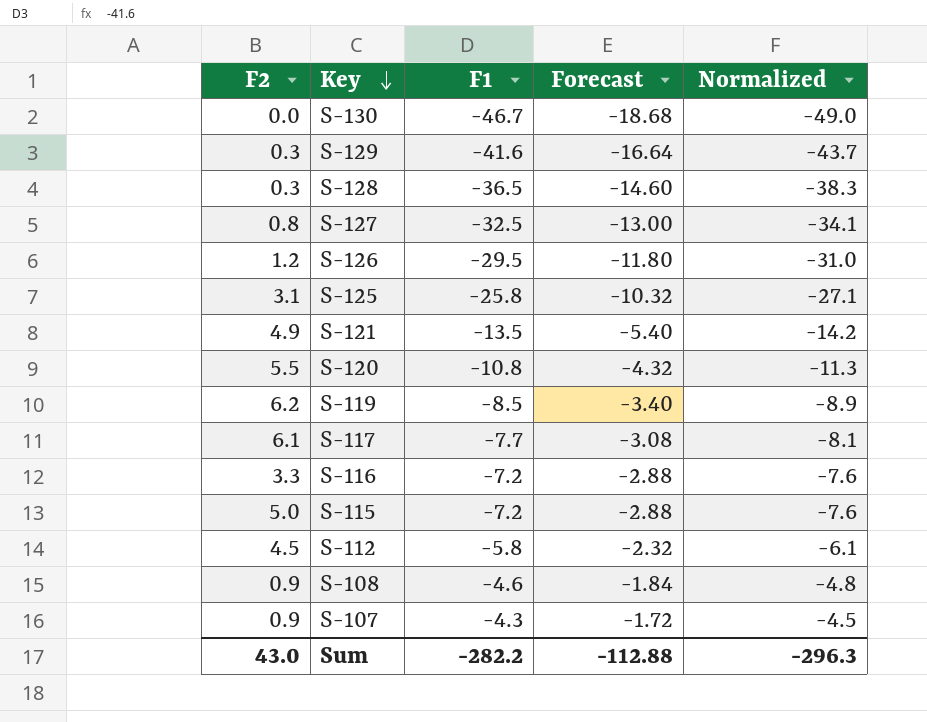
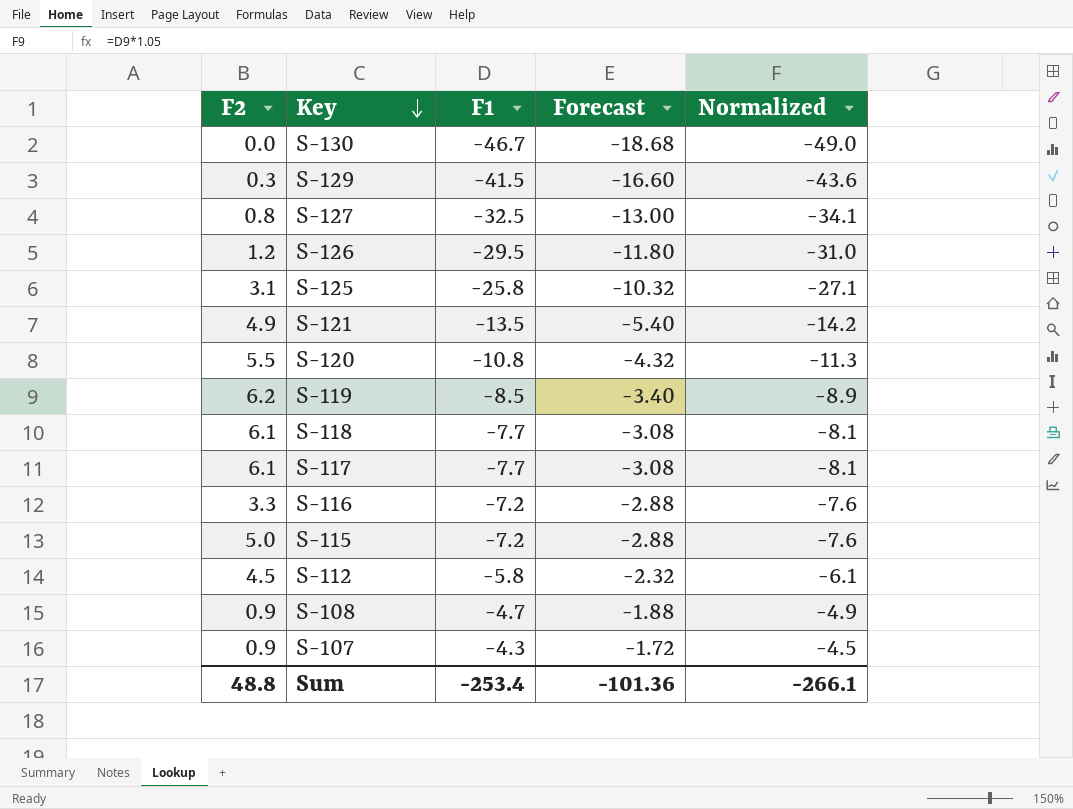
row S-128: 0.3 | -36.5 | -14.60 | -38.3 -> none
S-129 | F1: -41.6 -> -41.5
S-129 | Forecast: -16.64 -> -16.60
S-129 | Normalized: -43.7 -> -43.6
row S-118: none -> 6.1 | -7.7 | -3.08 | -8.1
S-108 | F1: -4.6 -> -4.7
S-108 | Forecast: -1.84 -> -1.88
S-108 | Normalized: -4.8 -> -4.9
Sum | F2: 43.0 -> 48.8
Sum | F1: -282.2 -> -253.4
Sum | Forecast: -112.88 -> -101.36
Sum | Normalized: -296.3 -> -266.1

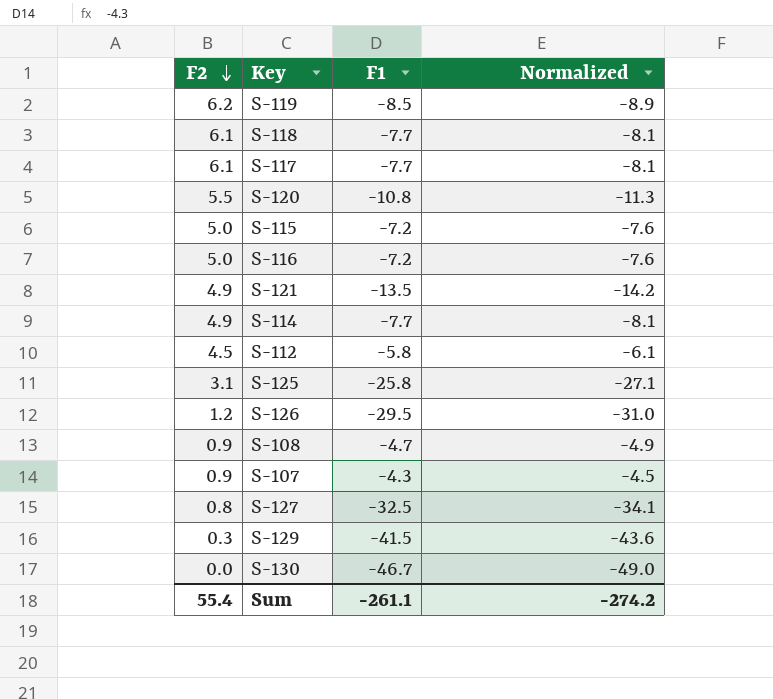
row order: Key descending -> F2 descending
column Forecast | formula: [F1] * 0.4 -> none
S-116 | F2: 3.3 -> 5.0
row S-114: none -> 4.9 | -7.7 | -8.1
Sum | F2: 48.8 -> 55.4
Sum | F1: -253.4 -> -261.1
Sum | Normalized: -266.1 -> -274.2

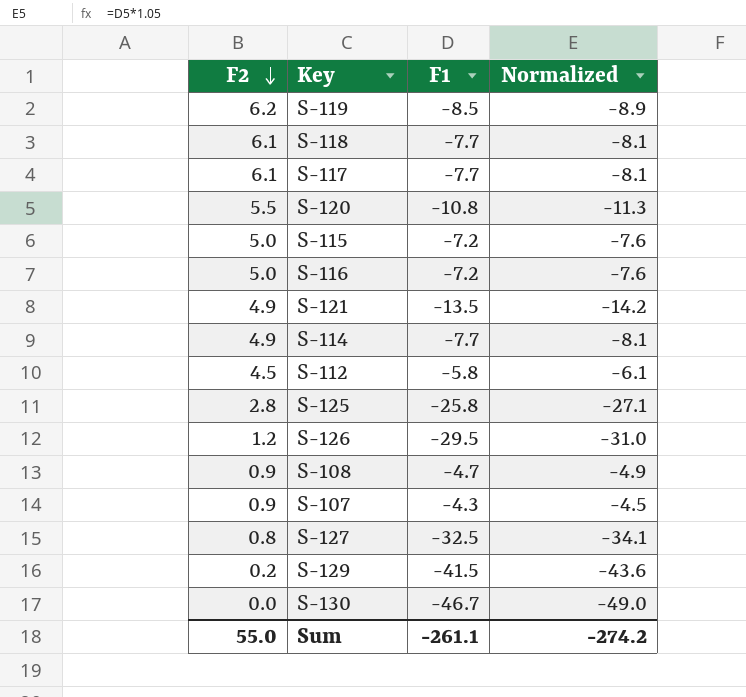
S-125 | F2: 3.1 -> 2.8
S-129 | F2: 0.3 -> 0.2
Sum | F2: 55.4 -> 55.0

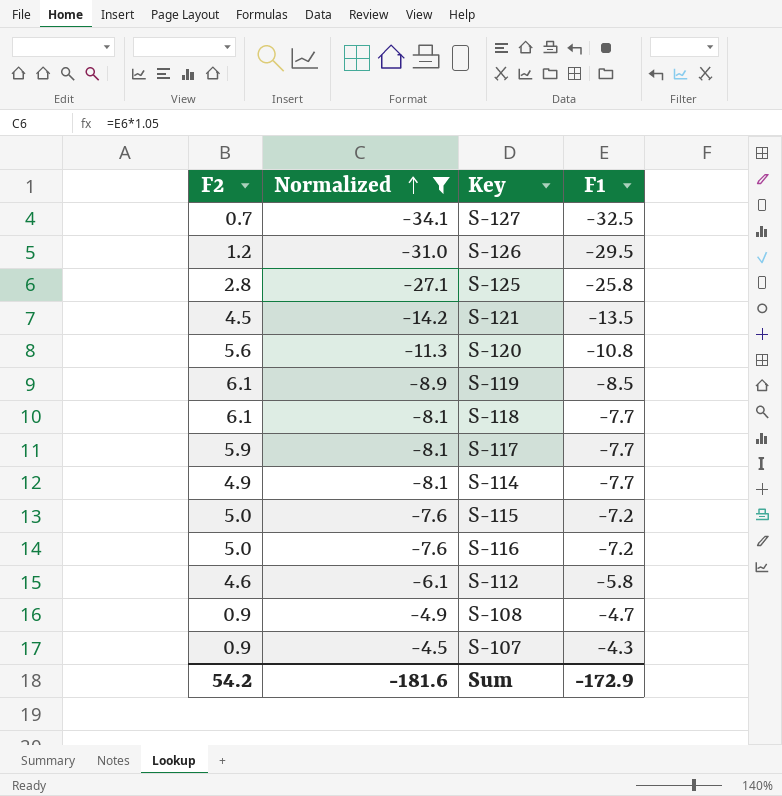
filter: none -> Normalized >= -34.1
row order: F2 descending -> Normalized ascending
column Normalized | position: 4 -> 2
S-127 | F2: 0.8 -> 0.7
S-121 | F2: 4.9 -> 4.5
S-120 | F2: 5.5 -> 5.6
S-119 | F2: 6.2 -> 6.1
S-117 | F2: 6.1 -> 5.9
S-112 | F2: 4.5 -> 4.6
Sum | F2: 55.0 -> 54.2
Sum | Normalized: -274.2 -> -181.6
Sum | F1: -261.1 -> -172.9

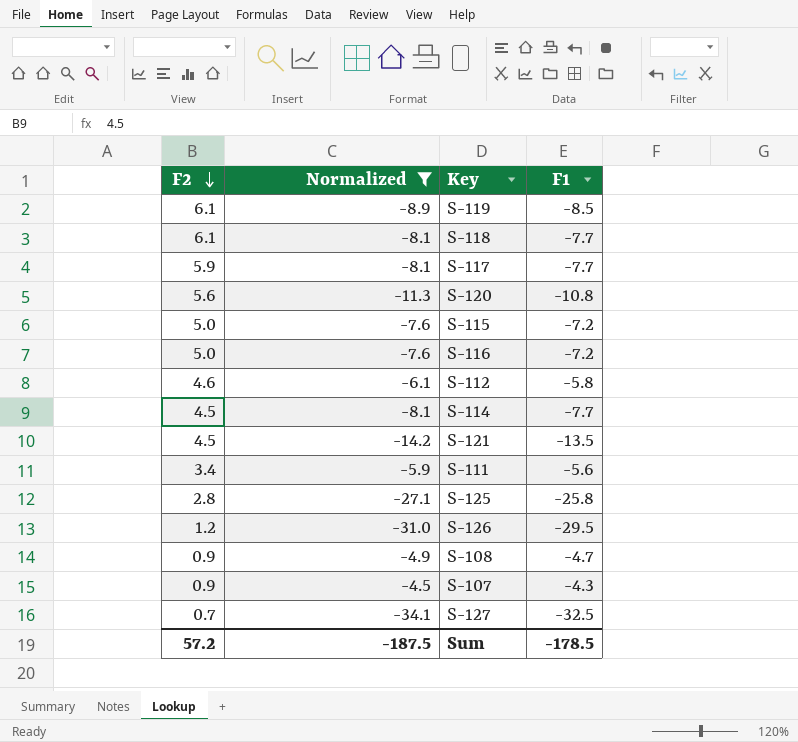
row order: Normalized ascending -> F2 descending
S-114 | F2: 4.9 -> 4.5
row S-111: none -> 3.4 | -5.9 | -5.6
Sum | F2: 54.2 -> 57.2
Sum | Normalized: -181.6 -> -187.5
Sum | F1: -172.9 -> -178.5

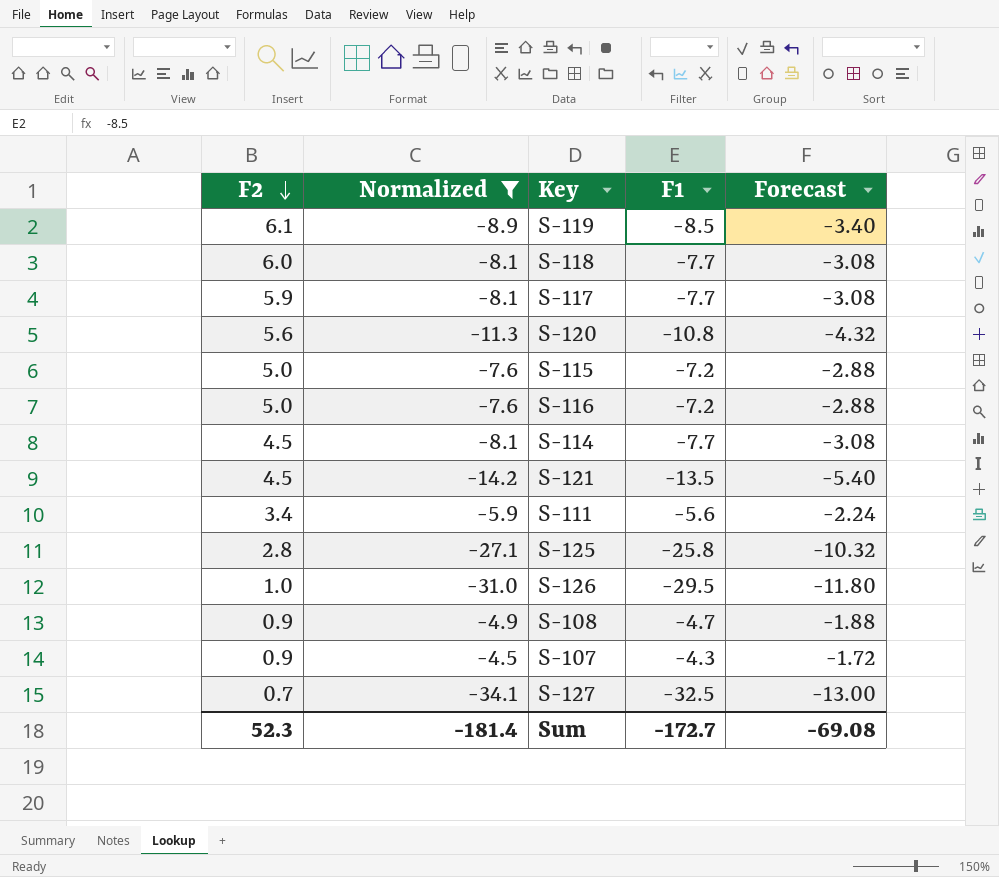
column Forecast | formula: none -> [F1] * 0.4
row S-112: 4.6 | -6.1 | -5.8 -> none
S-118 | F2: 6.1 -> 6.0
S-126 | F2: 1.2 -> 1.0
Sum | F2: 57.2 -> 52.3
Sum | Normalized: -187.5 -> -181.4
Sum | F1: -178.5 -> -172.7

